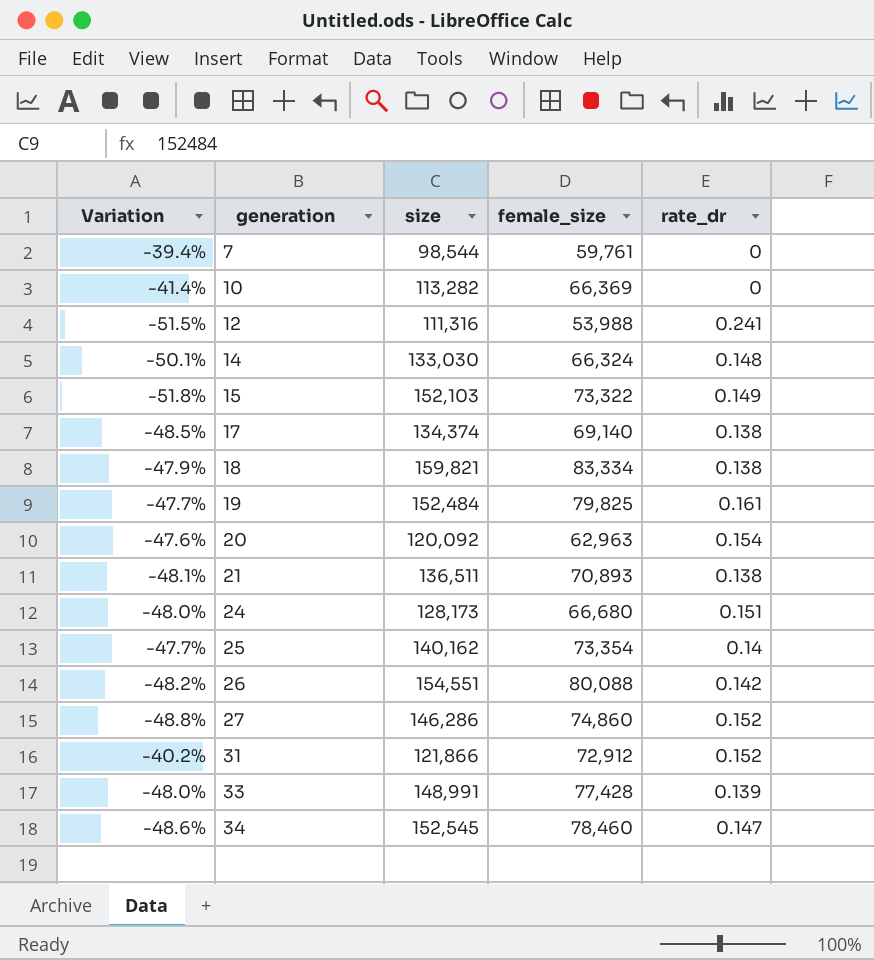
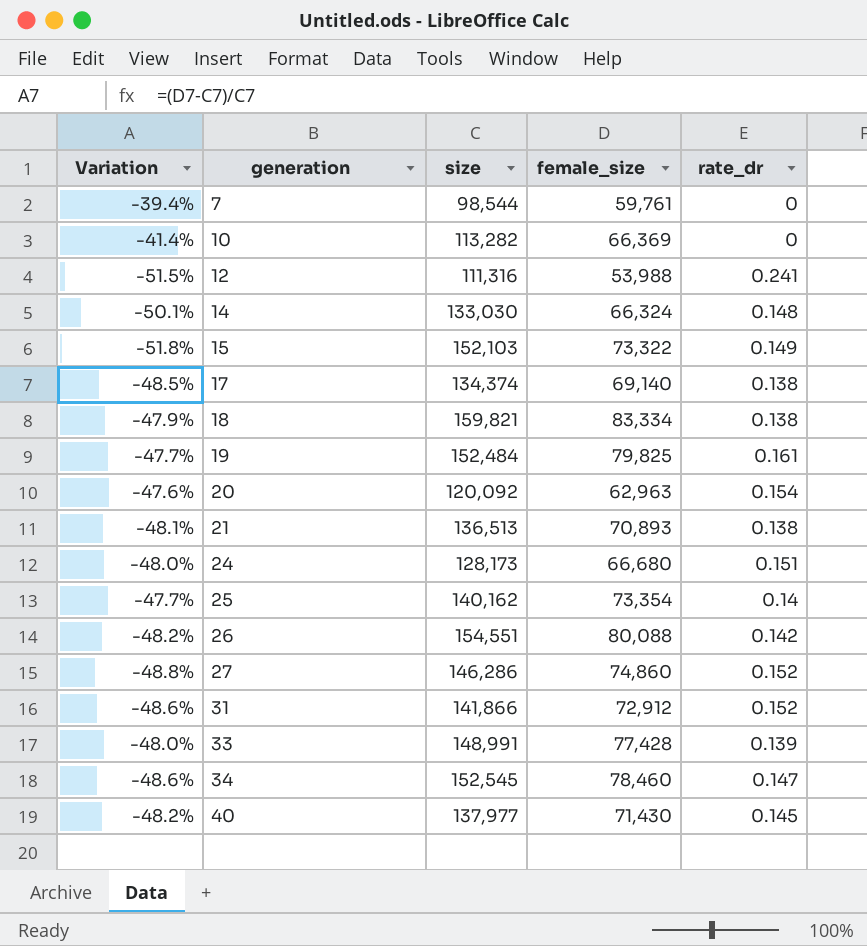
21 | size: 136,511 -> 136,513
31 | Variation: -40.2% -> -48.6%
31 | size: 121,866 -> 141,866
row 40: none -> -48.2% | 137,977 | 71,430 | 0.145

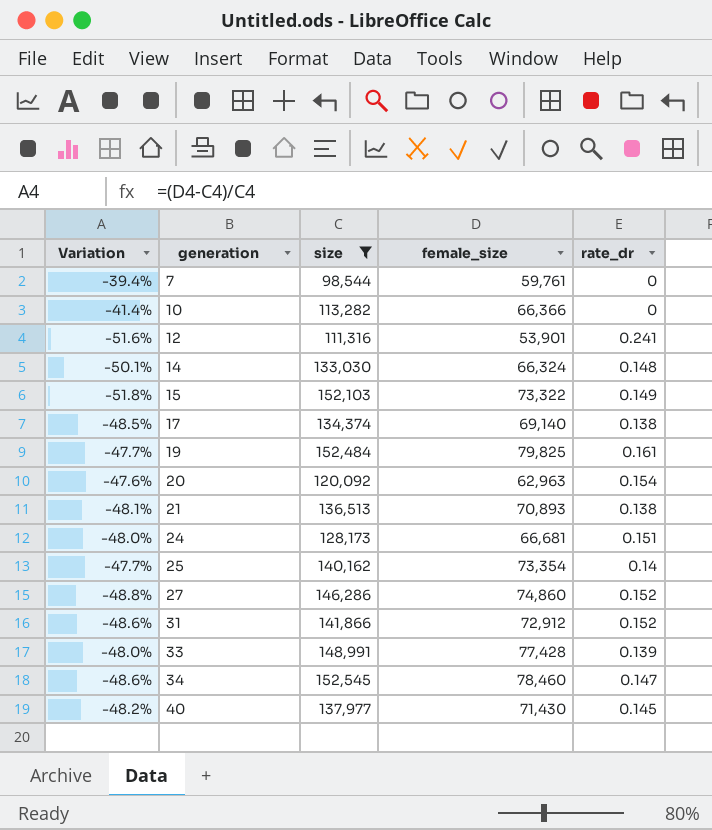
filter: none -> size <= 152,545
10 | female_size: 66,369 -> 66,366
12 | Variation: -51.5% -> -51.6%
12 | female_size: 53,988 -> 53,901
24 | female_size: 66,680 -> 66,681

